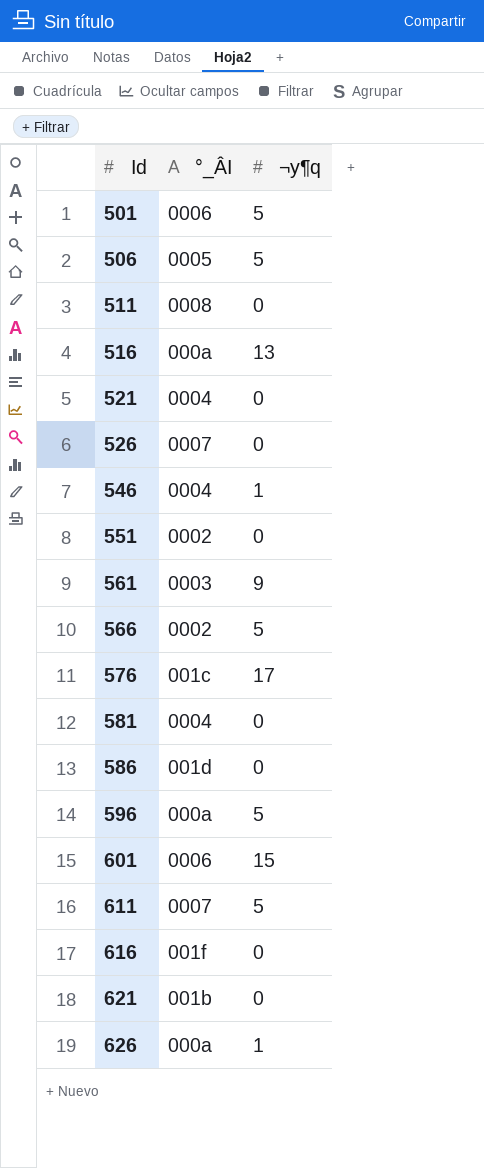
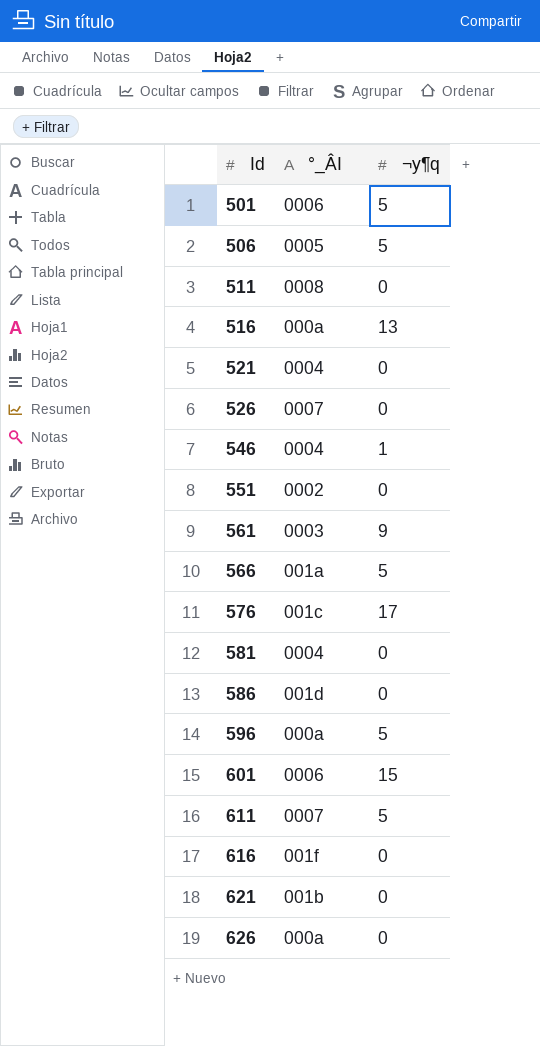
566 | °_ÂI: 0002 -> 001a
626 | ¬y¶q: 1 -> 0

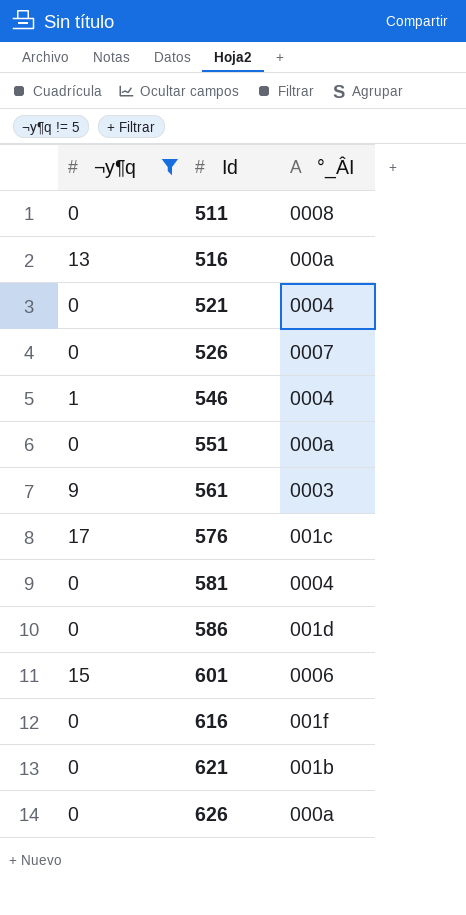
filter: none -> ¬y¶q != 5
column ¬y¶q | position: 3 -> 1
551 | °_ÂI: 0002 -> 000a

